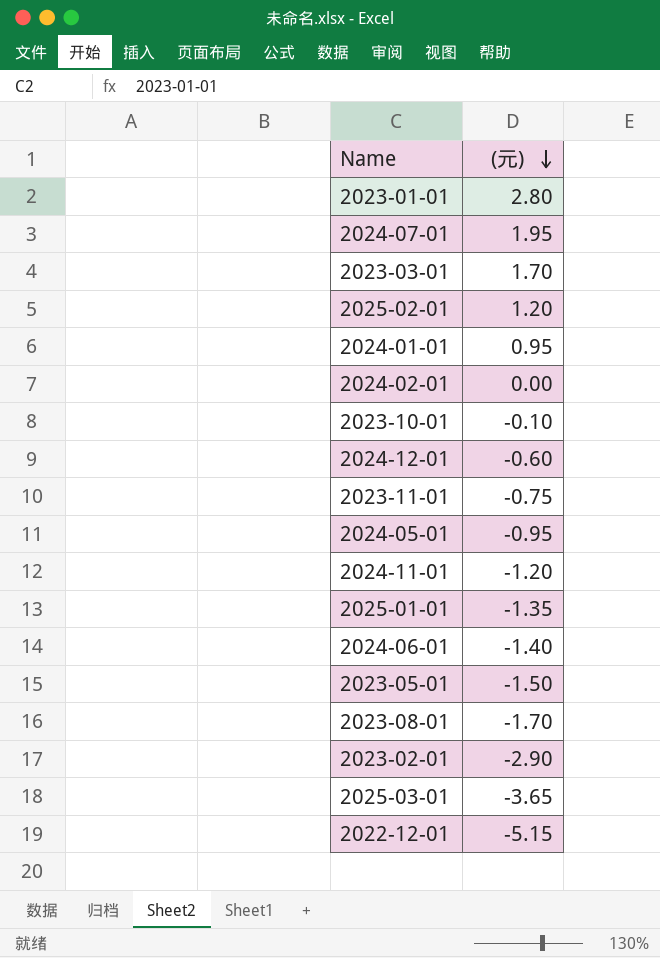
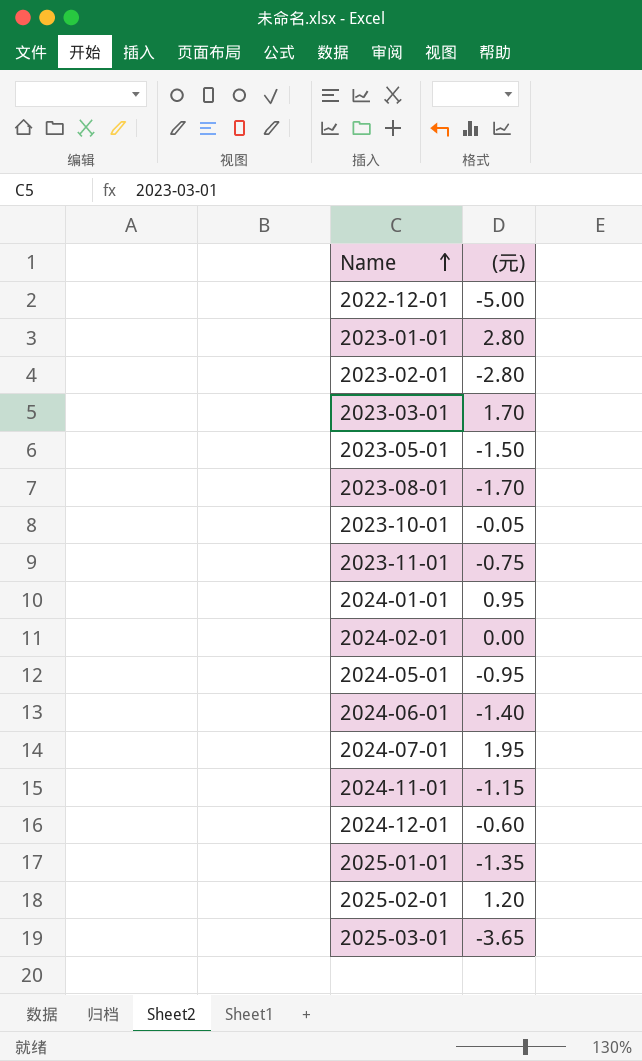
row order: (元) descending -> Name ascending
2022-12-01 | (元): -5.15 -> -5.00
2023-02-01 | (元): -2.90 -> -2.80
2023-10-01 | (元): -0.10 -> -0.05
2024-11-01 | (元): -1.20 -> -1.15

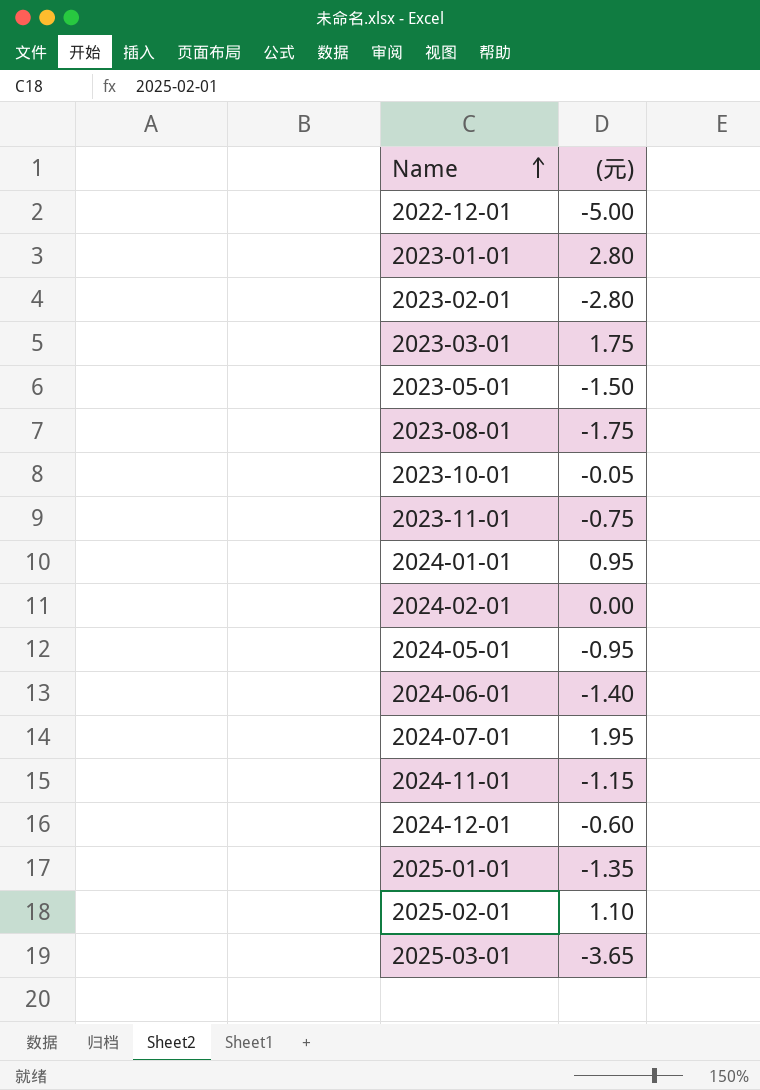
2023-03-01 | (元): 1.70 -> 1.75
2023-08-01 | (元): -1.70 -> -1.75
2025-02-01 | (元): 1.20 -> 1.10

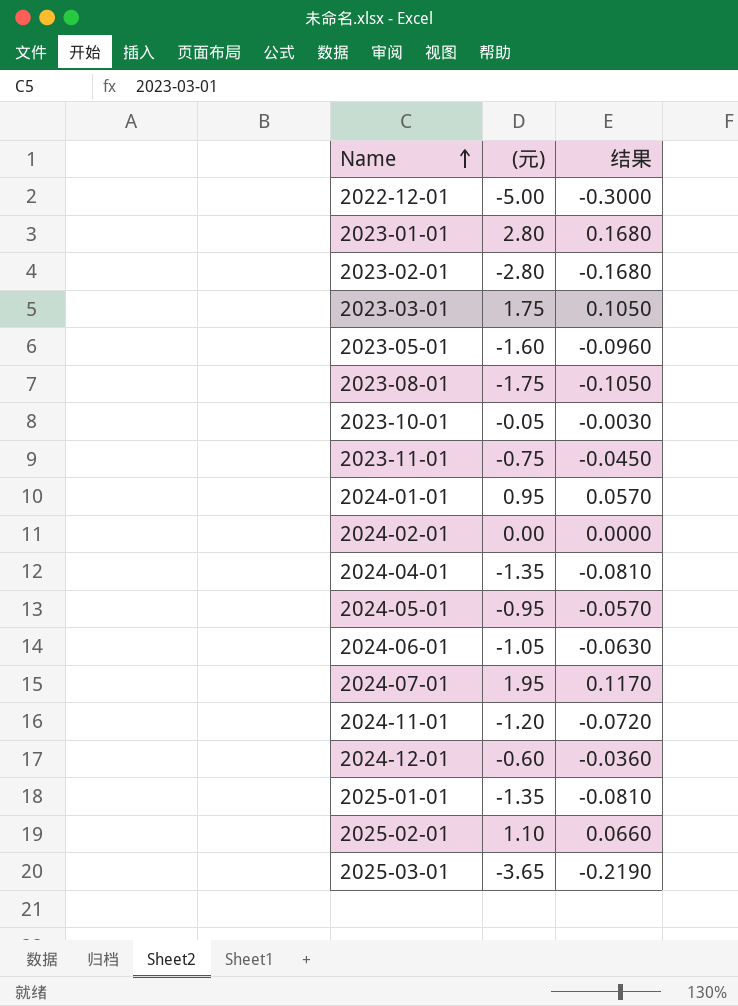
column 结果 | formula: none -> [(元)] * 0.06
2023-05-01 | (元): -1.50 -> -1.60
row 2024-04-01: none -> -1.35 | -0.0810
2024-06-01 | (元): -1.40 -> -1.05
2024-11-01 | (元): -1.15 -> -1.20

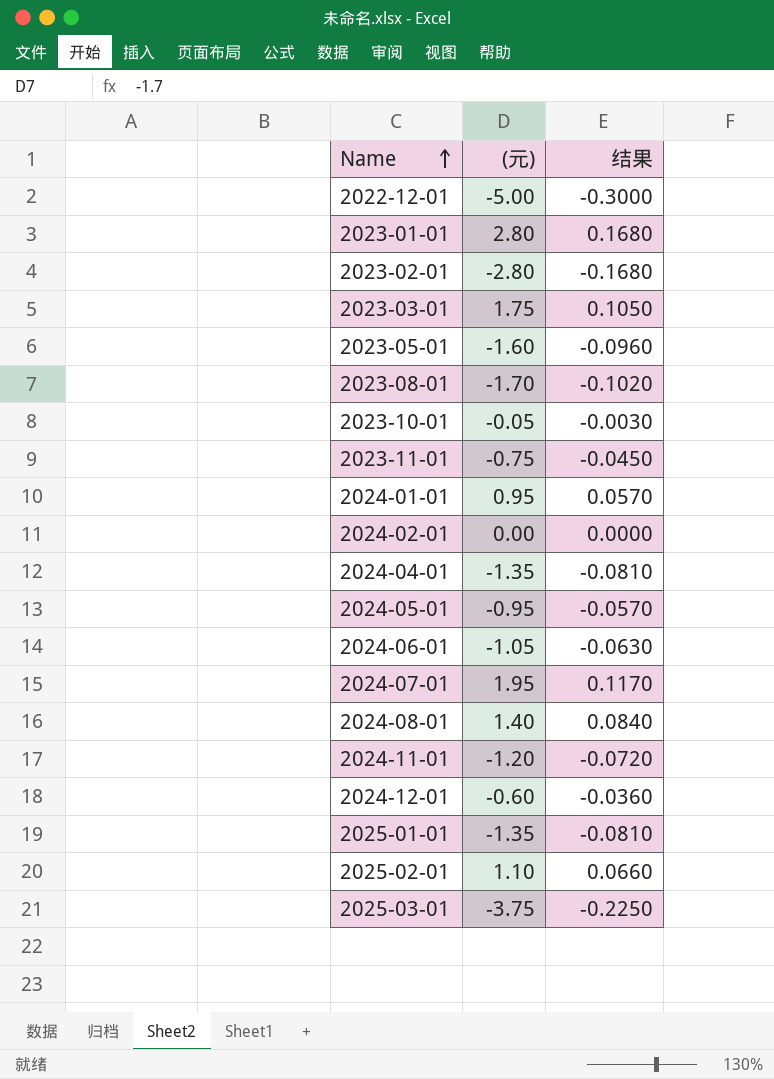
2023-08-01 | (元): -1.75 -> -1.70
2023-08-01 | 结果: -0.1050 -> -0.1020
row 2024-08-01: none -> 1.40 | 0.0840
2025-03-01 | (元): -3.65 -> -3.75
2025-03-01 | 结果: -0.2190 -> -0.2250

